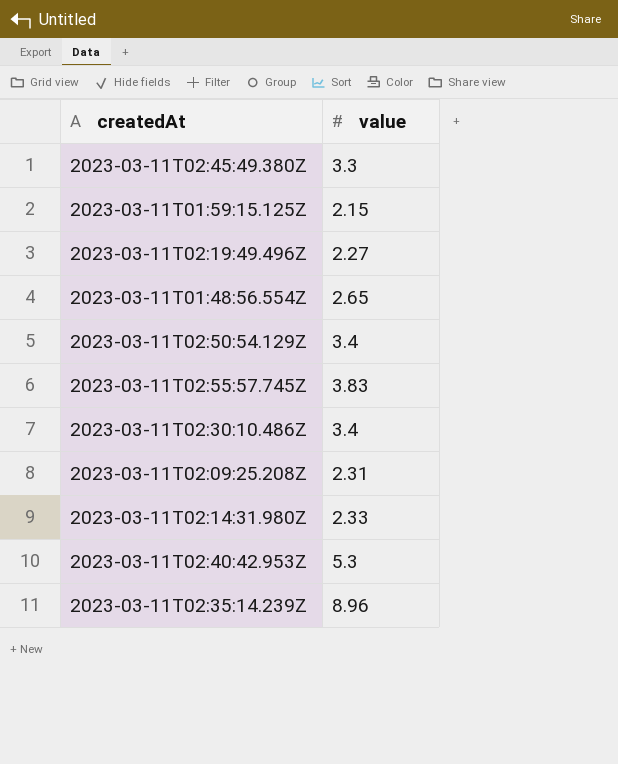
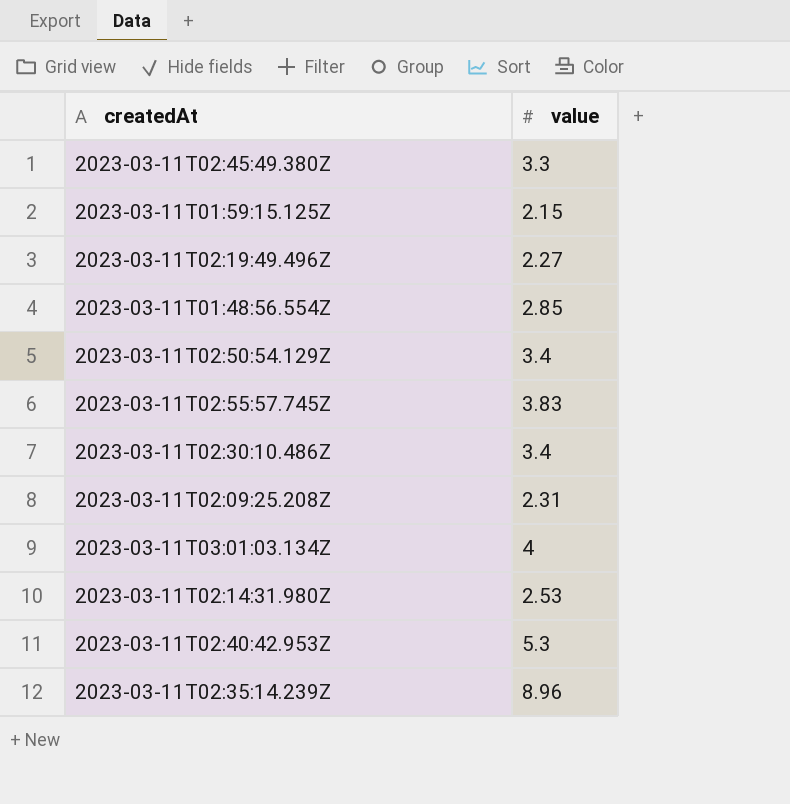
2023-03-11T01:48:56.554Z | value: 2.65 -> 2.85
row 2023-03-11T03:01:03.134Z: none -> 4
2023-03-11T02:14:31.980Z | value: 2.33 -> 2.53

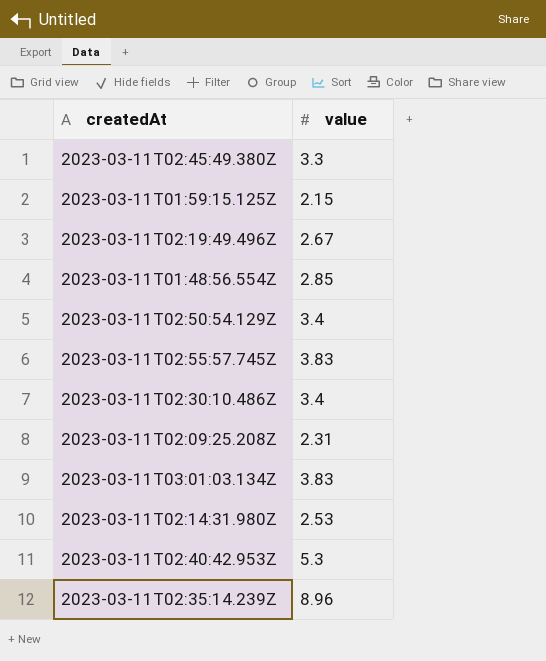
2023-03-11T02:19:49.496Z | value: 2.27 -> 2.67
2023-03-11T03:01:03.134Z | value: 4 -> 3.83

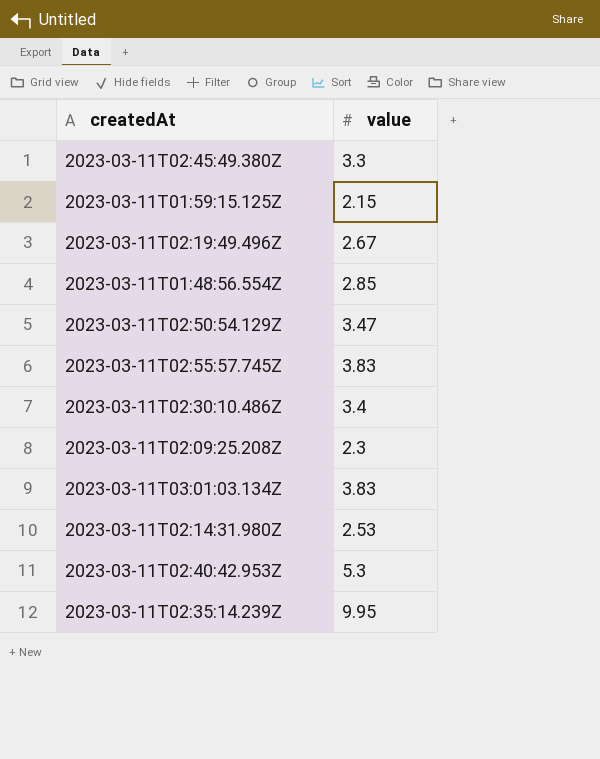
2023-03-11T02:50:54.129Z | value: 3.4 -> 3.47
2023-03-11T02:09:25.208Z | value: 2.31 -> 2.3
2023-03-11T02:35:14.239Z | value: 8.96 -> 9.95

